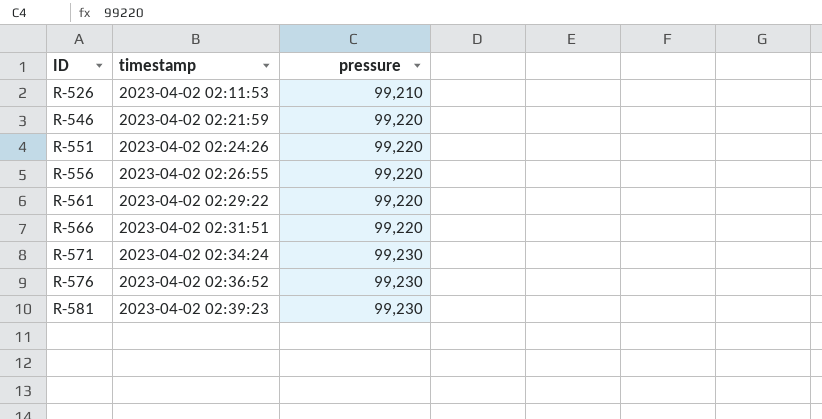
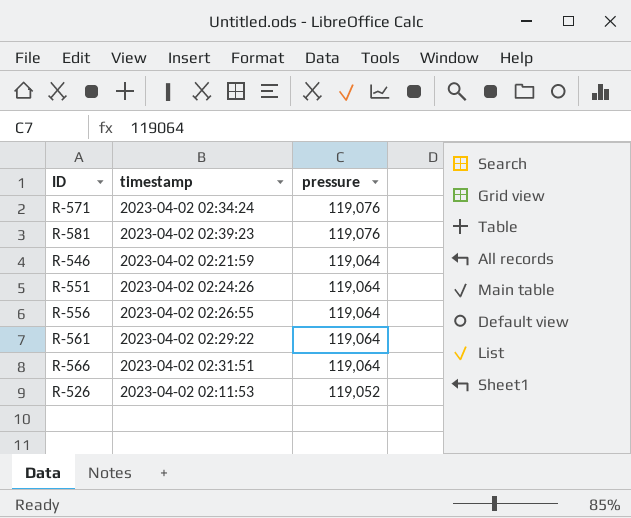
row order: ID ascending -> pressure descending
row R-576: 2023-04-02 02:36:52 | 99,230 -> none
R-571 | pressure: 99,230 -> 119,076
R-581 | pressure: 99,230 -> 119,076
R-546 | pressure: 99,220 -> 119,064
R-551 | pressure: 99,220 -> 119,064
R-556 | pressure: 99,220 -> 119,064
R-561 | pressure: 99,220 -> 119,064
R-566 | pressure: 99,220 -> 119,064
R-526 | pressure: 99,210 -> 119,052

